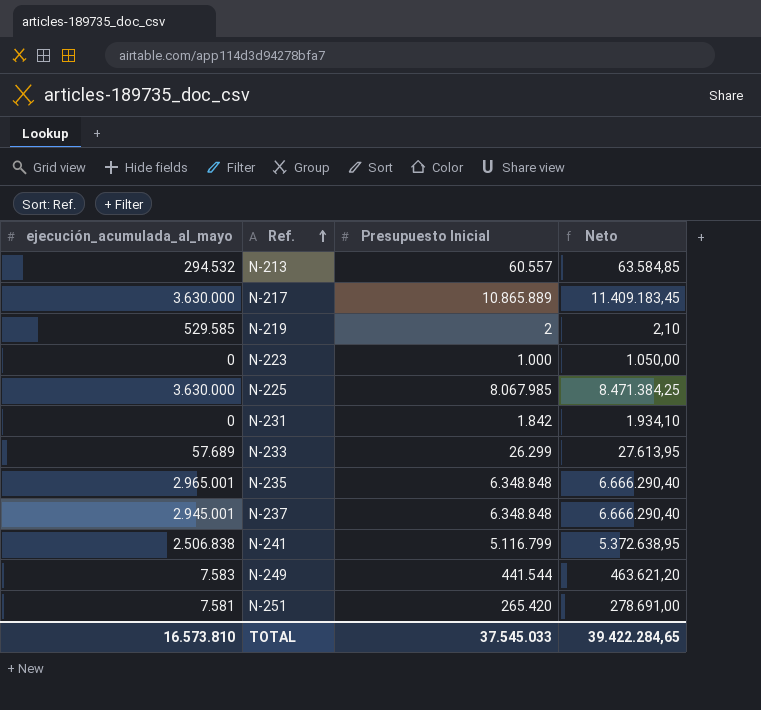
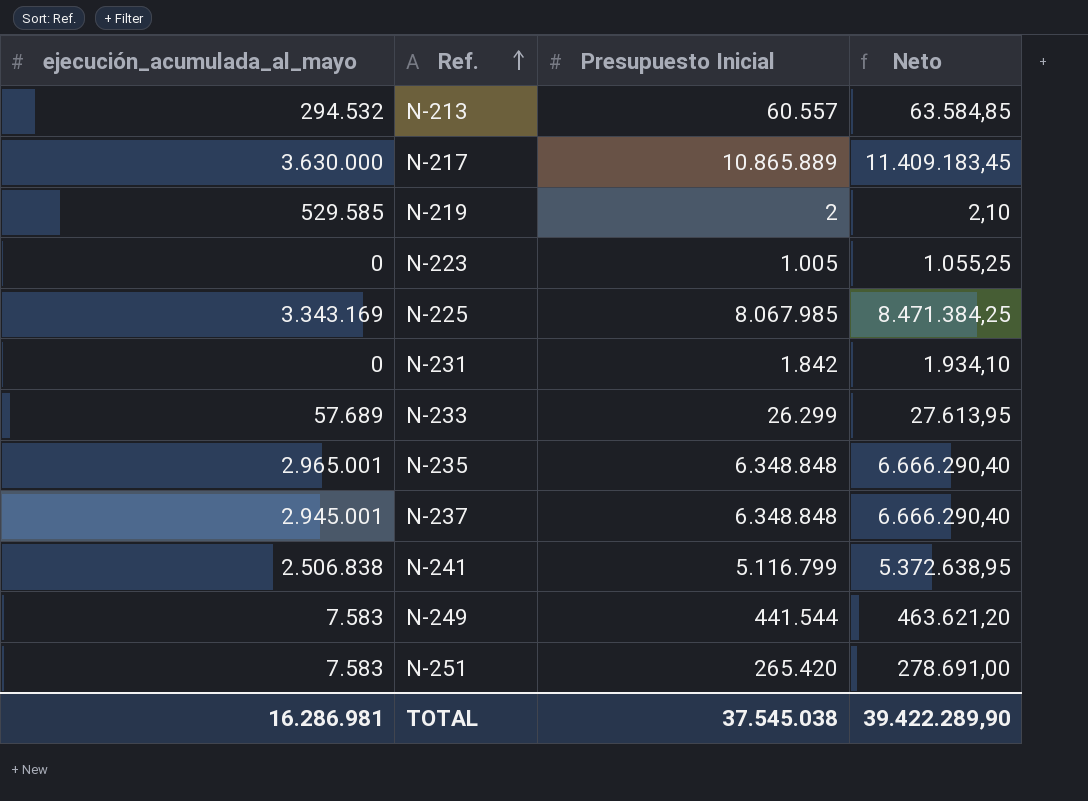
N-223 | Presupuesto Inicial: 1.000 -> 1.005
N-223 | Neto: 1.050,00 -> 1.055,25
N-225 | ejecución_acumulada_al_mayo: 3.630.000 -> 3.343.169
N-251 | ejecución_acumulada_al_mayo: 7.581 -> 7.583
TOTAL | ejecución_acumulada_al_mayo: 16.573.810 -> 16.286.981
TOTAL | Presupuesto Inicial: 37.545.033 -> 37.545.038
TOTAL | Neto: 39.422.284,65 -> 39.422.289,90

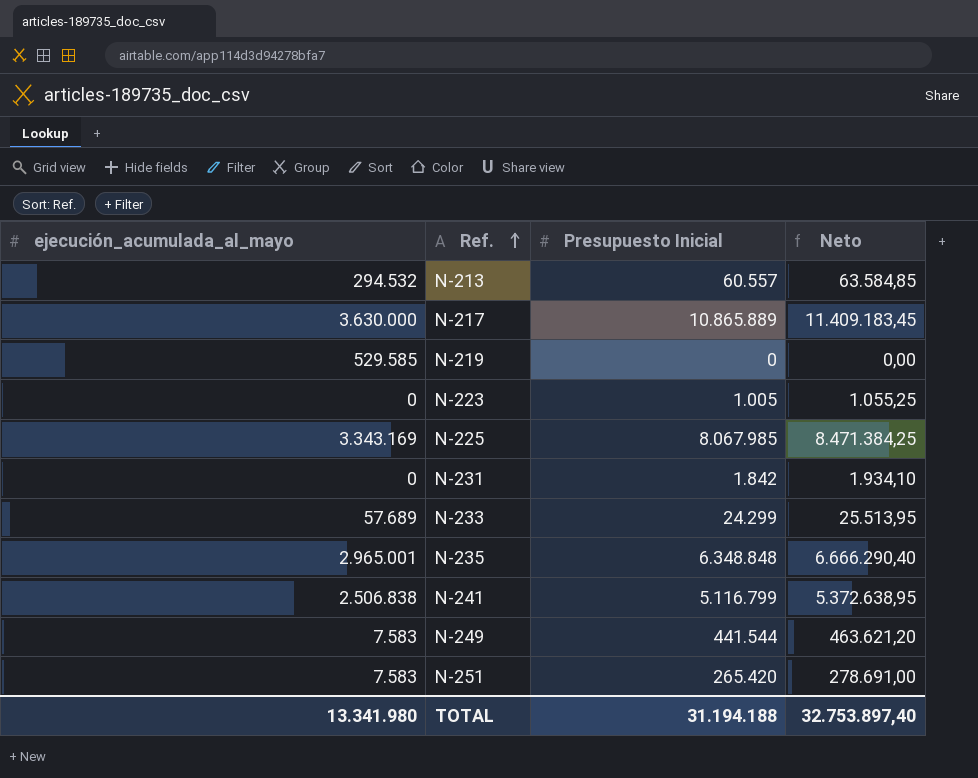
row N-237: 2.945.001 | 6.348.848 | 6.666.290,40 -> none
N-219 | Presupuesto Inicial: 2 -> 0
N-219 | Neto: 2,10 -> 0,00
N-233 | Presupuesto Inicial: 26.299 -> 24.299
N-233 | Neto: 27.613,95 -> 25.513,95
TOTAL | ejecución_acumulada_al_mayo: 16.286.981 -> 13.341.980
TOTAL | Presupuesto Inicial: 37.545.038 -> 31.194.188
TOTAL | Neto: 39.422.289,90 -> 32.753.897,40

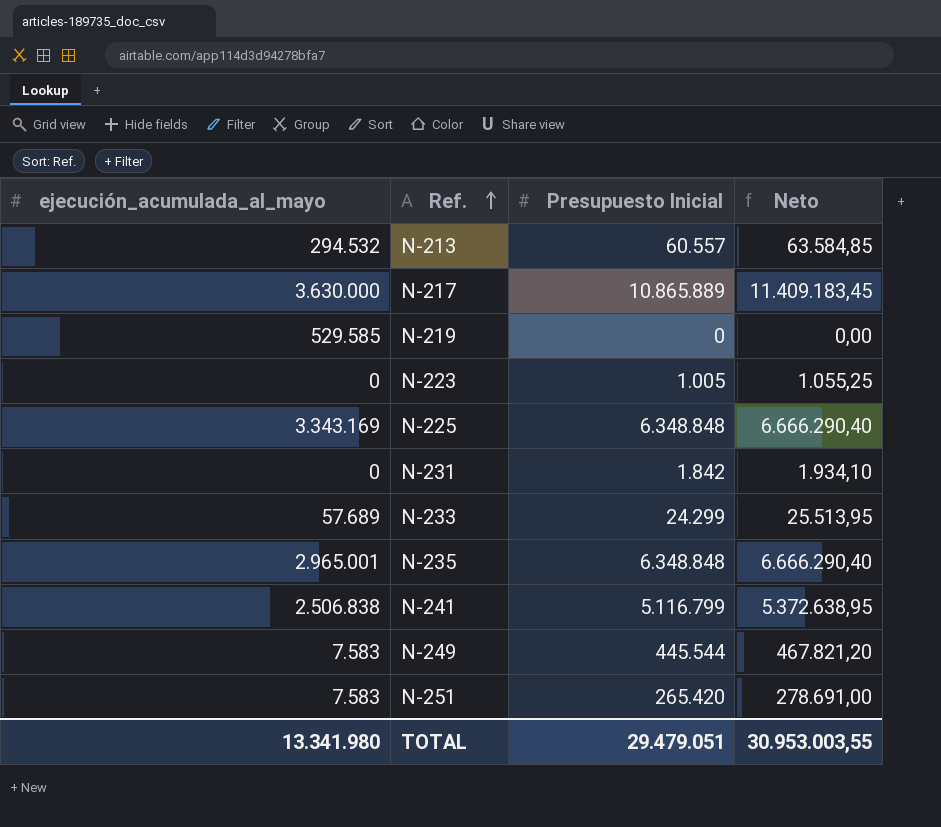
N-225 | Presupuesto Inicial: 8.067.985 -> 6.348.848
N-225 | Neto: 8.471.384,25 -> 6.666.290,40
N-249 | Presupuesto Inicial: 441.544 -> 445.544
N-249 | Neto: 463.621,20 -> 467.821,20
TOTAL | Presupuesto Inicial: 31.194.188 -> 29.479.051
TOTAL | Neto: 32.753.897,40 -> 30.953.003,55

